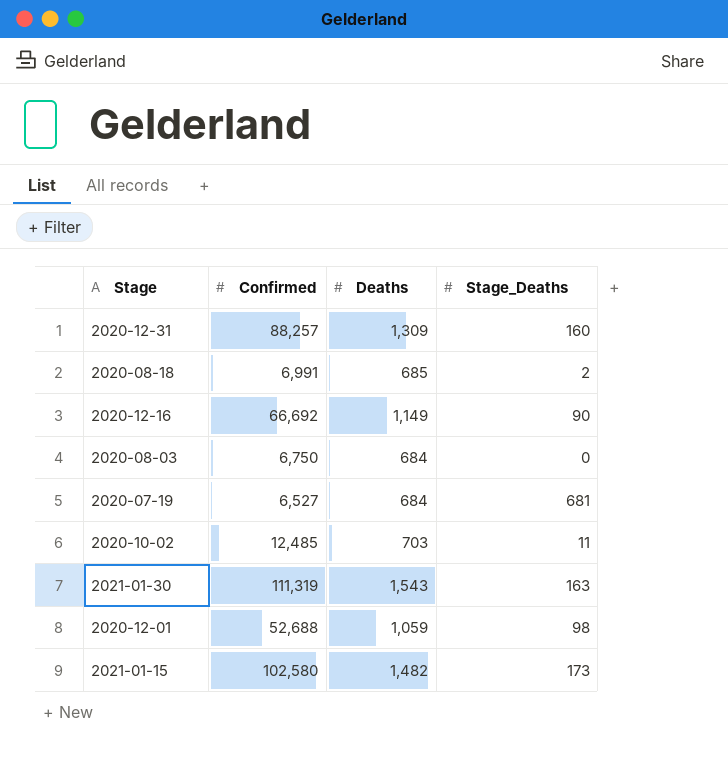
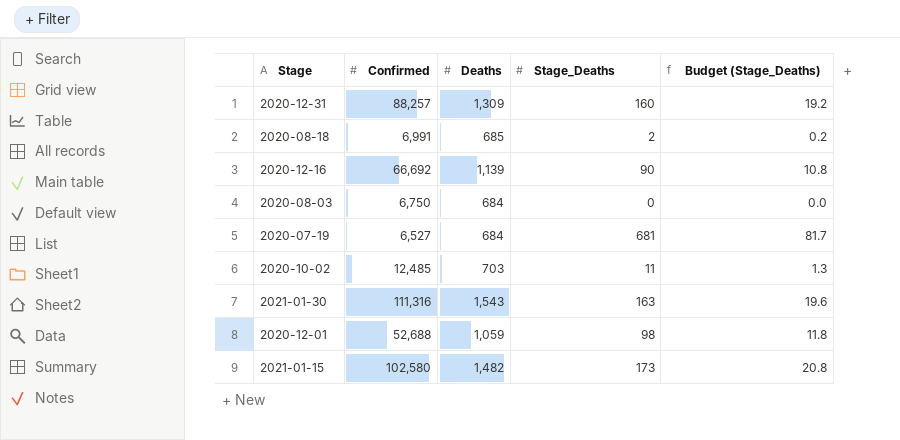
column Budget (Stage_Deaths) | formula: none -> [Stage_Deaths] * 0.12
2020-12-16 | Deaths: 1,149 -> 1,139
2021-01-30 | Confirmed: 111,319 -> 111,316

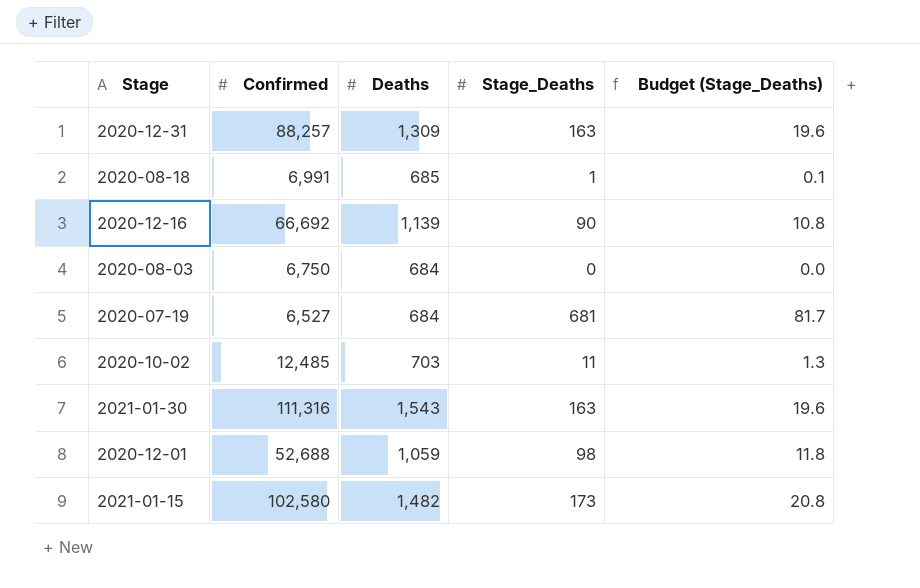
2020-12-31 | Stage_Deaths: 160 -> 163
2020-12-31 | Budget (Stage_Deaths): 19.2 -> 19.6
2020-08-18 | Stage_Deaths: 2 -> 1
2020-08-18 | Budget (Stage_Deaths): 0.2 -> 0.1

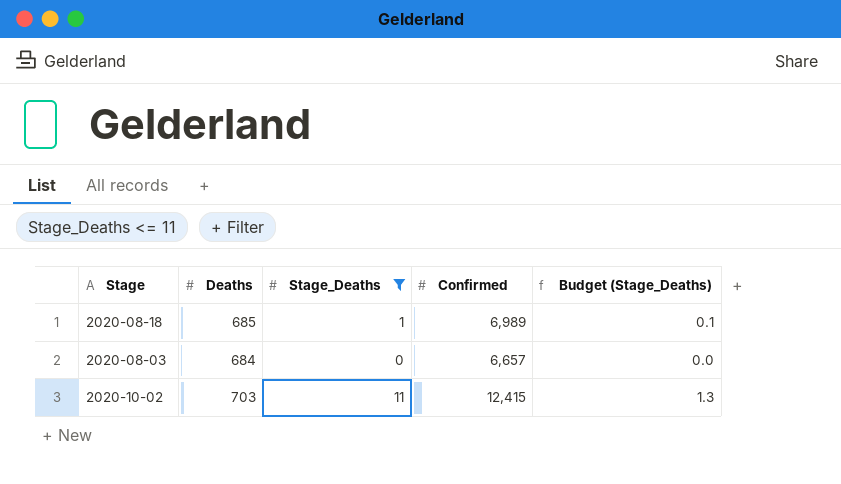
filter: none -> Stage_Deaths <= 11
column Confirmed | position: 2 -> 4
2020-08-18 | Confirmed: 6,991 -> 6,989
2020-08-03 | Confirmed: 6,750 -> 6,657
2020-10-02 | Confirmed: 12,485 -> 12,415

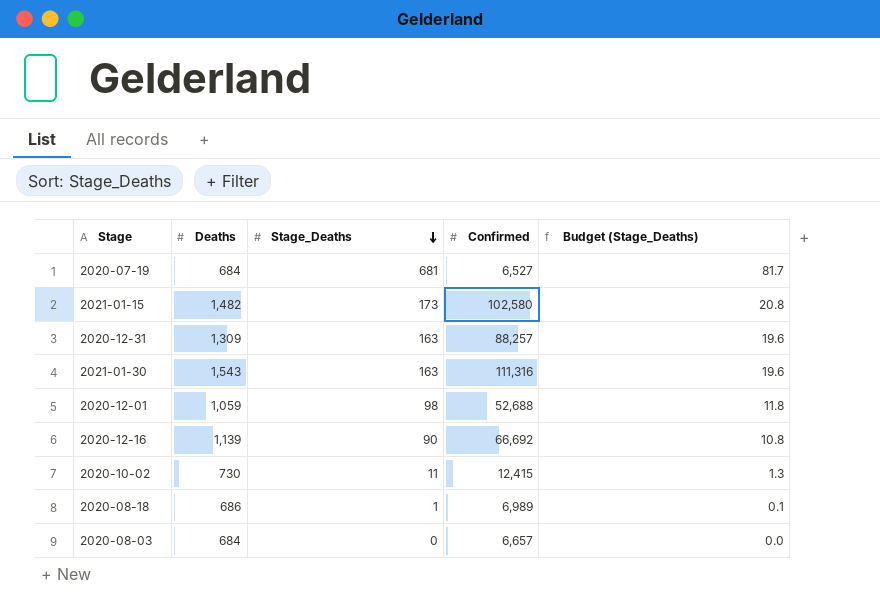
filter: Stage_Deaths <= 11 -> none
row order: none -> Stage_Deaths descending
2020-10-02 | Deaths: 703 -> 730
2020-08-18 | Deaths: 685 -> 686

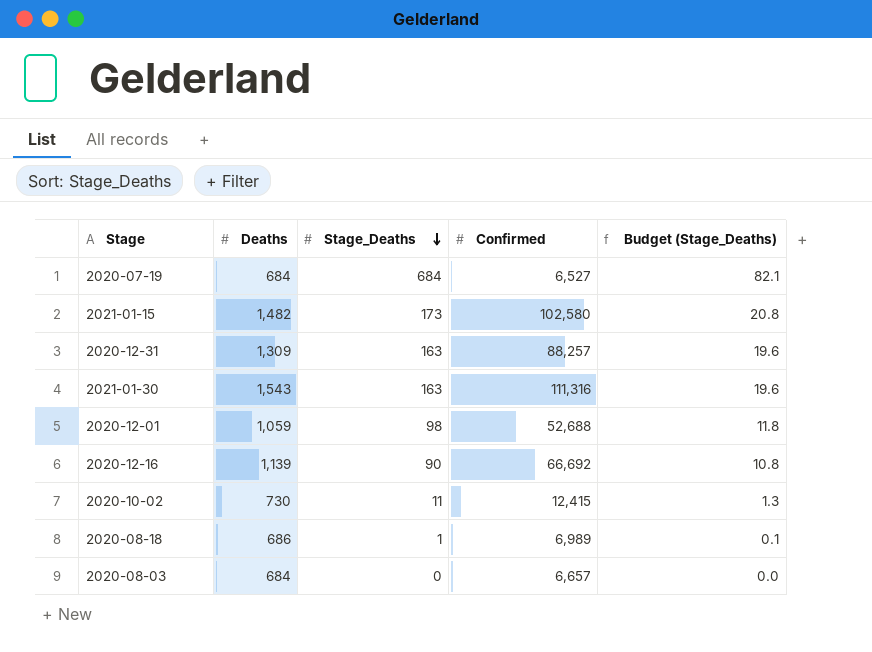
2020-07-19 | Stage_Deaths: 681 -> 684
2020-07-19 | Budget (Stage_Deaths): 81.7 -> 82.1

